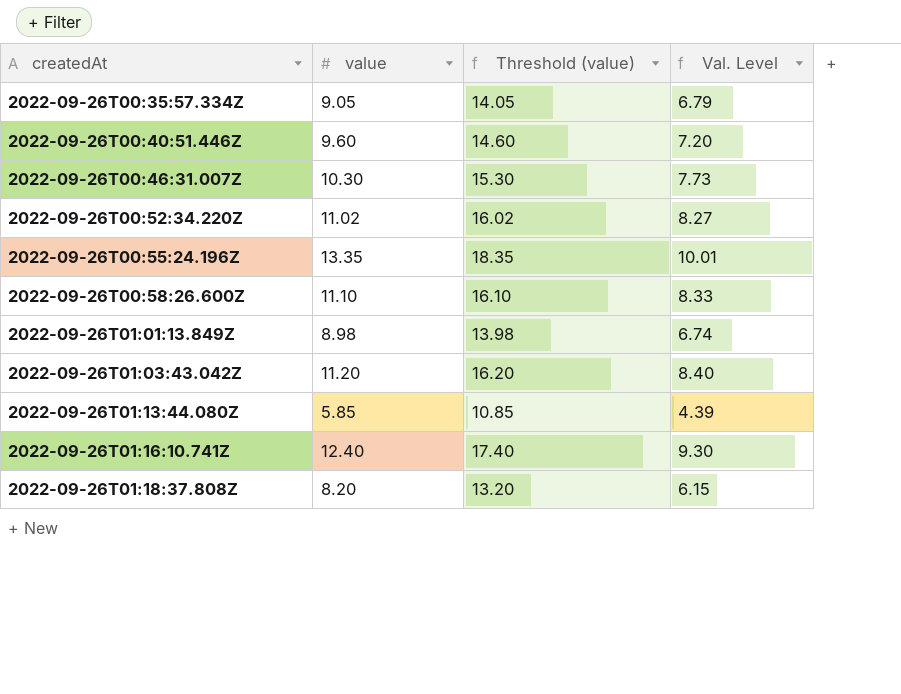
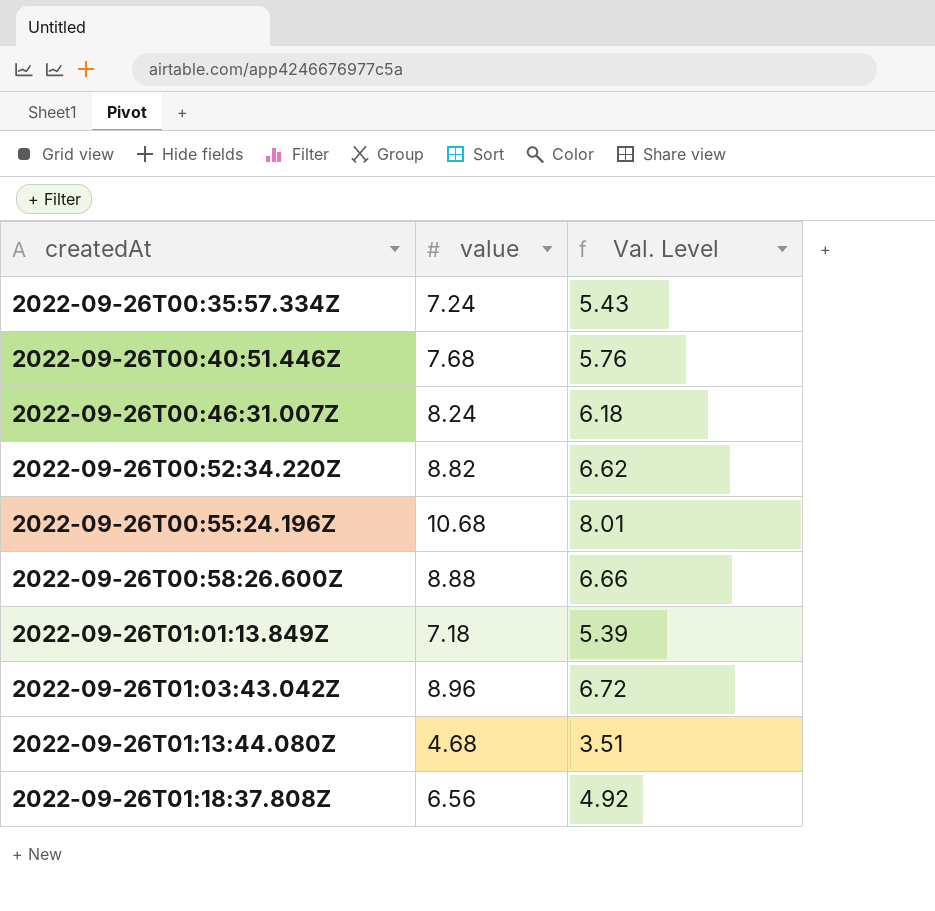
column Threshold (value) | formula: [value] + 5 -> none
row 2022-09-26T01:16:10.741Z: 12.40 | 17.40 | 9.30 -> none
2022-09-26T00:35:57.334Z | value: 9.05 -> 7.24
2022-09-26T00:35:57.334Z | Val. Level: 6.79 -> 5.43
2022-09-26T00:40:51.446Z | value: 9.60 -> 7.68
2022-09-26T00:40:51.446Z | Val. Level: 7.20 -> 5.76
2022-09-26T00:46:31.007Z | value: 10.30 -> 8.24
2022-09-26T00:46:31.007Z | Val. Level: 7.73 -> 6.18
2022-09-26T00:52:34.220Z | value: 11.02 -> 8.82
2022-09-26T00:52:34.220Z | Val. Level: 8.27 -> 6.62
2022-09-26T00:55:24.196Z | value: 13.35 -> 10.68
2022-09-26T00:55:24.196Z | Val. Level: 10.01 -> 8.01
2022-09-26T00:58:26.600Z | value: 11.10 -> 8.88
2022-09-26T00:58:26.600Z | Val. Level: 8.33 -> 6.66
2022-09-26T01:01:13.849Z | value: 8.98 -> 7.18
2022-09-26T01:01:13.849Z | Val. Level: 6.74 -> 5.39
2022-09-26T01:03:43.042Z | value: 11.20 -> 8.96
2022-09-26T01:03:43.042Z | Val. Level: 8.40 -> 6.72
2022-09-26T01:13:44.080Z | value: 5.85 -> 4.68
2022-09-26T01:13:44.080Z | Val. Level: 4.39 -> 3.51
2022-09-26T01:18:37.808Z | value: 8.20 -> 6.56
2022-09-26T01:18:37.808Z | Val. Level: 6.15 -> 4.92

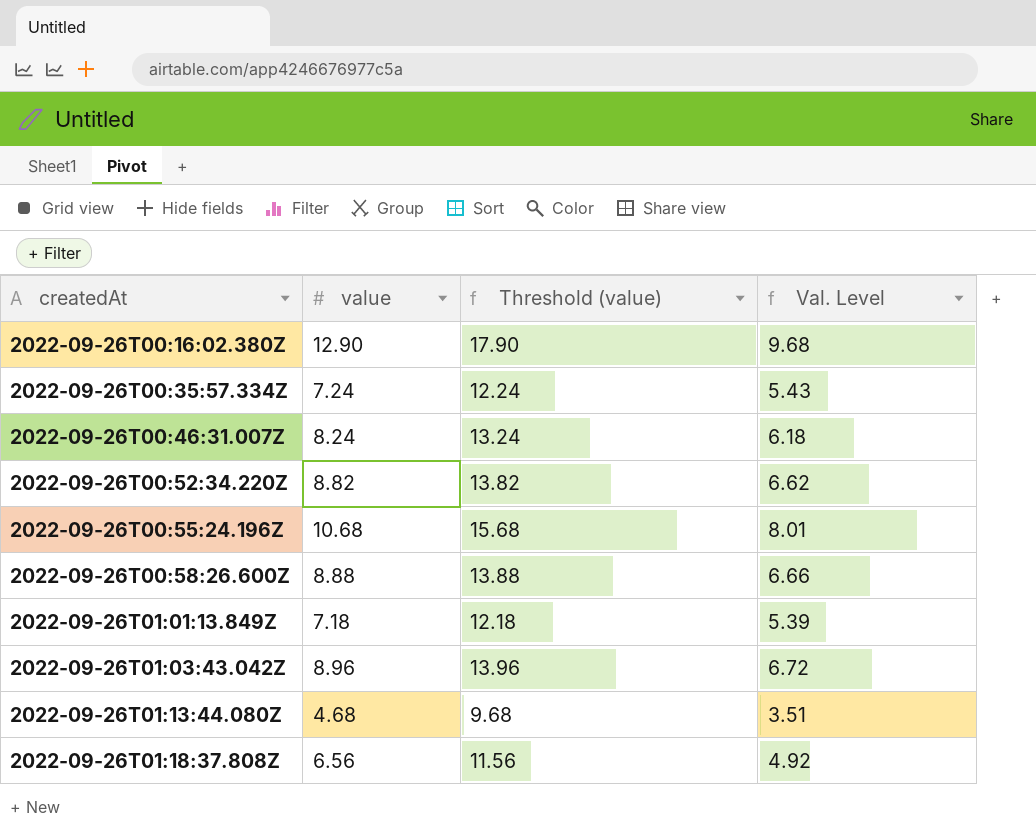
column Threshold (value) | formula: none -> [value] + 5
row 2022-09-26T00:40:51.446Z: 7.68 | 5.76 -> none
row 2022-09-26T00:16:02.380Z: none -> 12.90 | 17.90 | 9.68

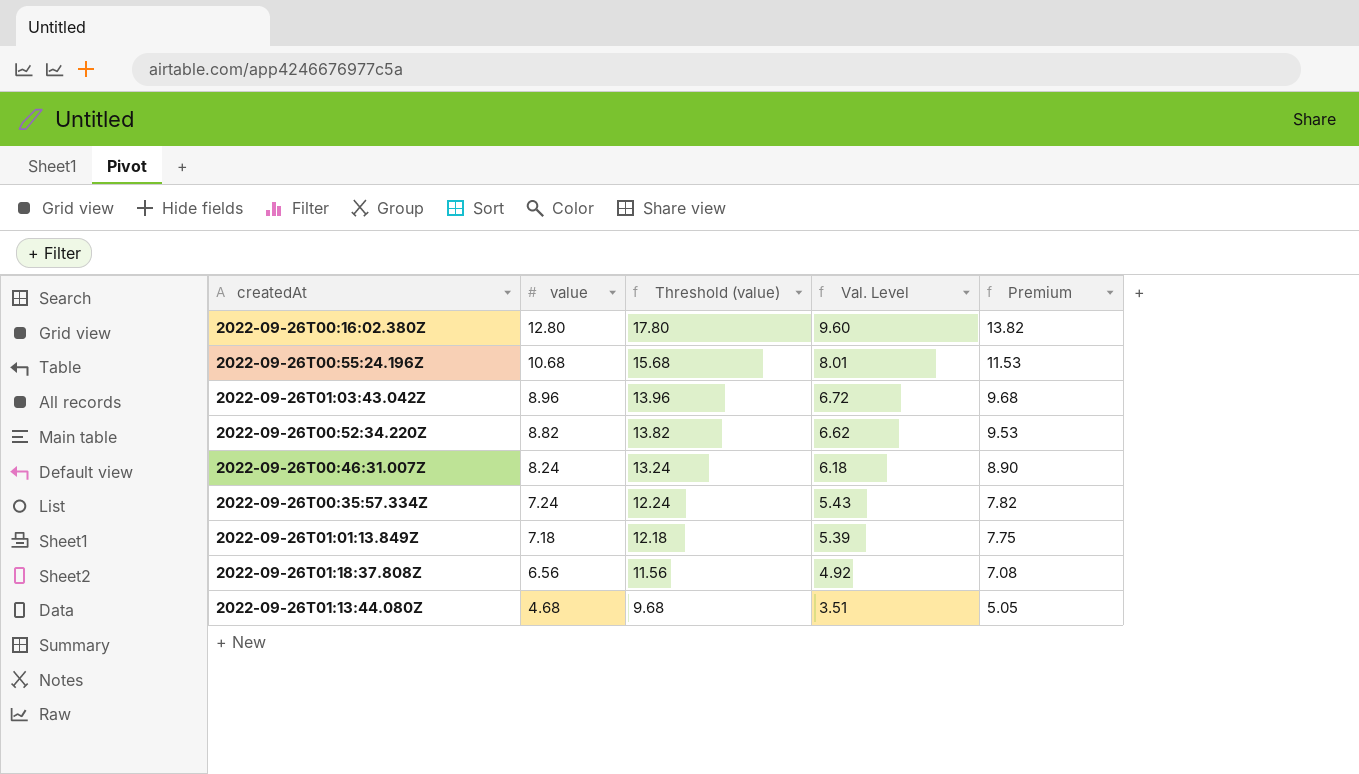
row order: createdAt ascending -> value descending
column Premium | formula: none -> [value] * 1.08
row 2022-09-26T00:58:26.600Z: 8.88 | 13.88 | 6.66 -> none
2022-09-26T00:16:02.380Z | value: 12.90 -> 12.80
2022-09-26T00:16:02.380Z | Threshold (value): 17.90 -> 17.80
2022-09-26T00:16:02.380Z | Val. Level: 9.68 -> 9.60

